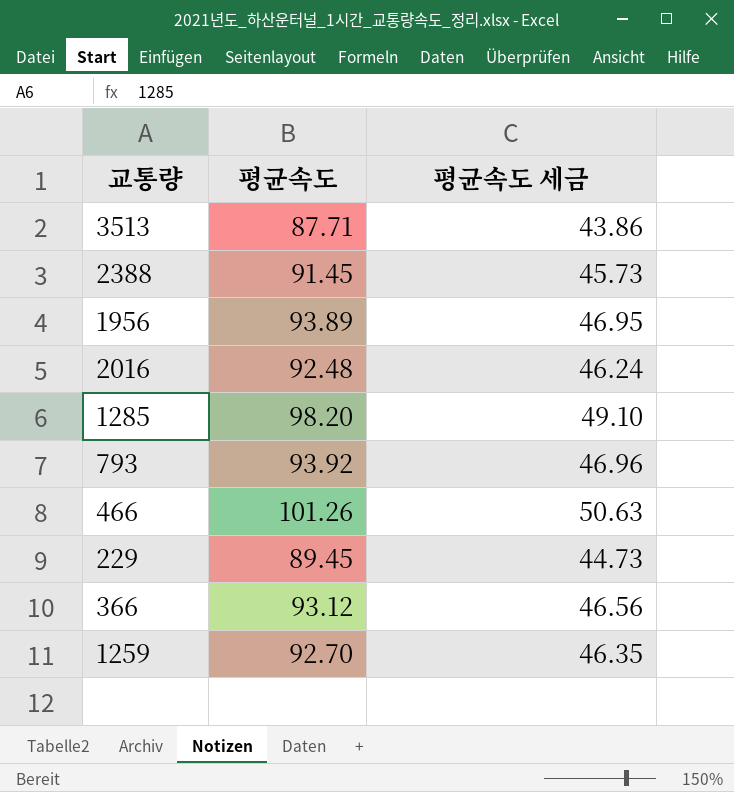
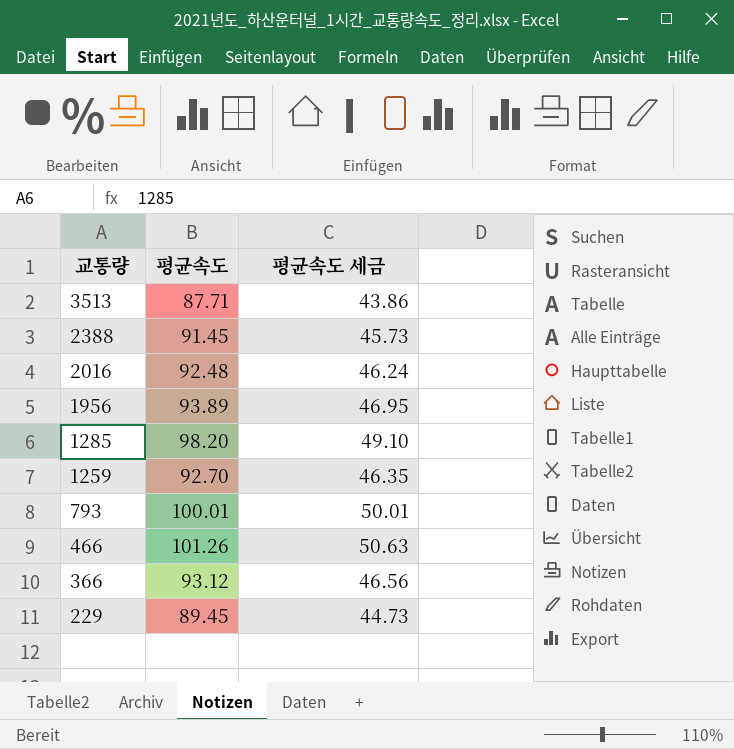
row order: none -> 교통량 descending
793 | 평균속도: 93.92 -> 100.01
793 | 평균속도 세금: 46.96 -> 50.01

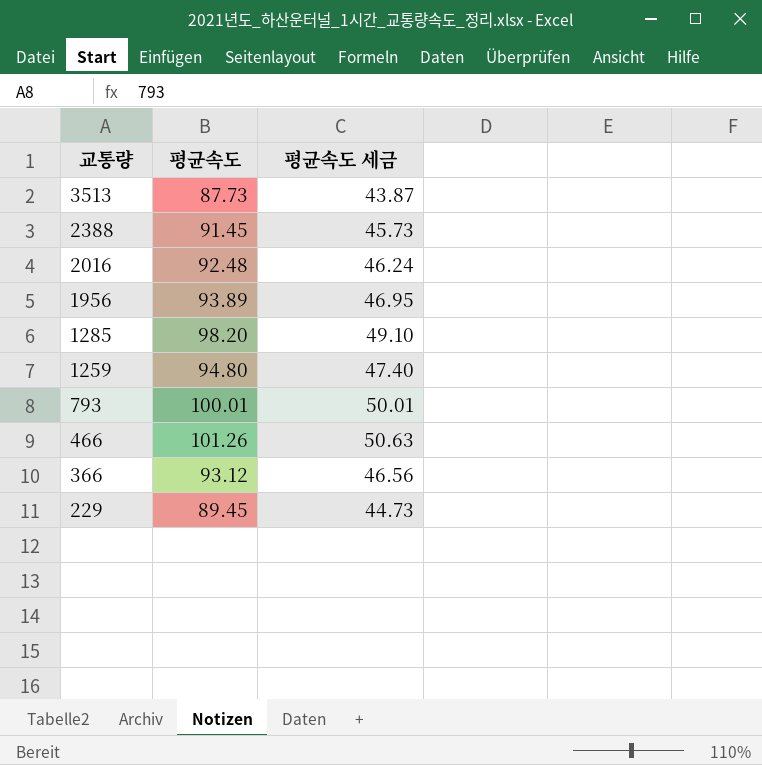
3513 | 평균속도: 87.71 -> 87.73
3513 | 평균속도 세금: 43.86 -> 43.87
1259 | 평균속도: 92.70 -> 94.80
1259 | 평균속도 세금: 46.35 -> 47.40

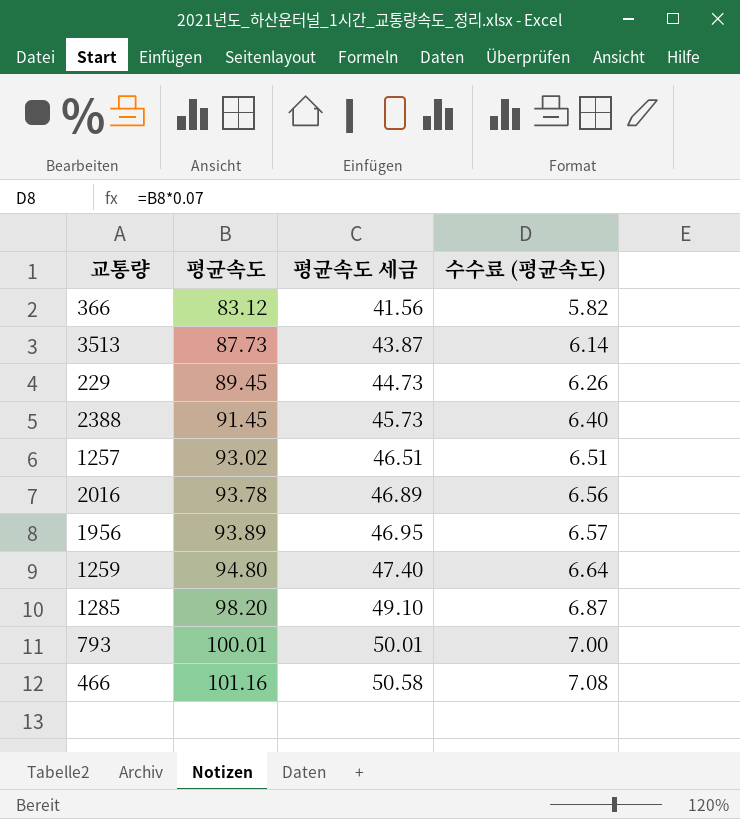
row order: 교통량 descending -> 평균속도 ascending
column 수수료 (평균속도) | formula: none -> [평균속도] * 0.07
366 | 평균속도: 93.12 -> 83.12
366 | 평균속도 세금: 46.56 -> 41.56
row 1257: none -> 93.02 | 46.51 | 6.51
2016 | 평균속도: 92.48 -> 93.78
2016 | 평균속도 세금: 46.24 -> 46.89
466 | 평균속도: 101.26 -> 101.16
466 | 평균속도 세금: 50.63 -> 50.58

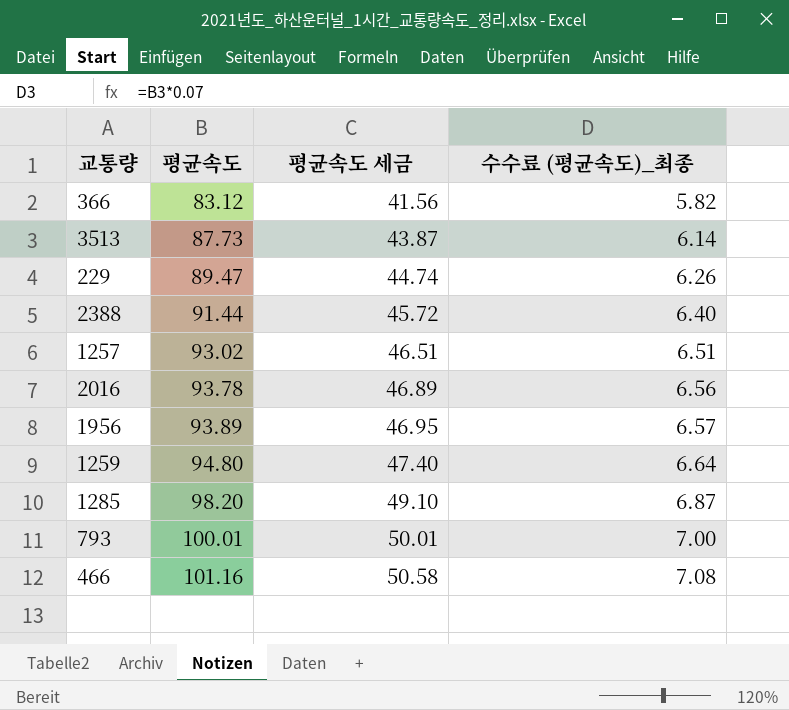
column name: 수수료 (평균속도) -> 수수료 (평균속도)_최종
229 | 평균속도: 89.45 -> 89.47
229 | 평균속도 세금: 44.73 -> 44.74
2388 | 평균속도: 91.45 -> 91.44
2388 | 평균속도 세금: 45.73 -> 45.72

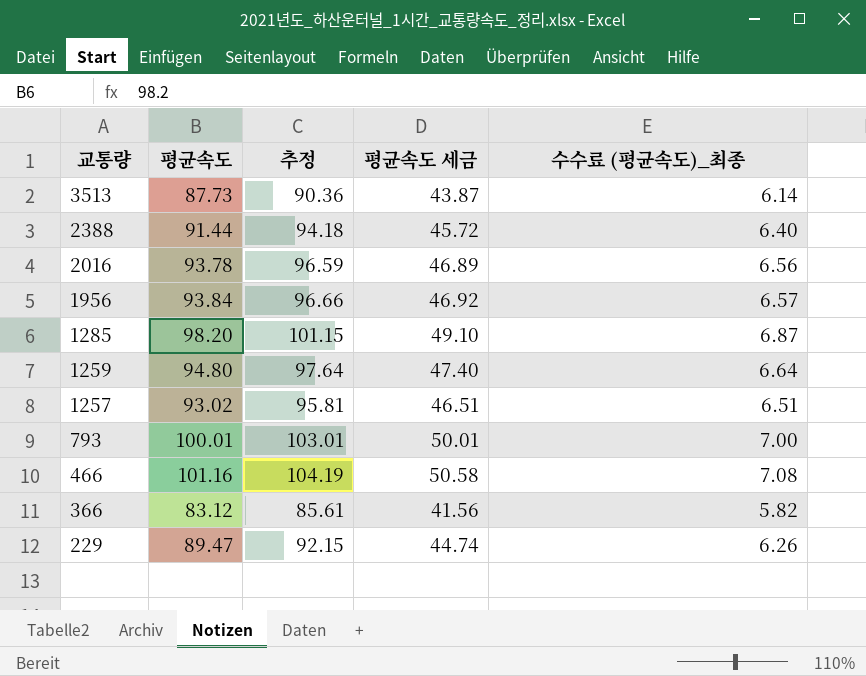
row order: 평균속도 ascending -> 교통량 descending
column 추정 | formula: none -> [평균속도] * 1.03
1956 | 평균속도: 93.89 -> 93.84
1956 | 평균속도 세금: 46.95 -> 46.92

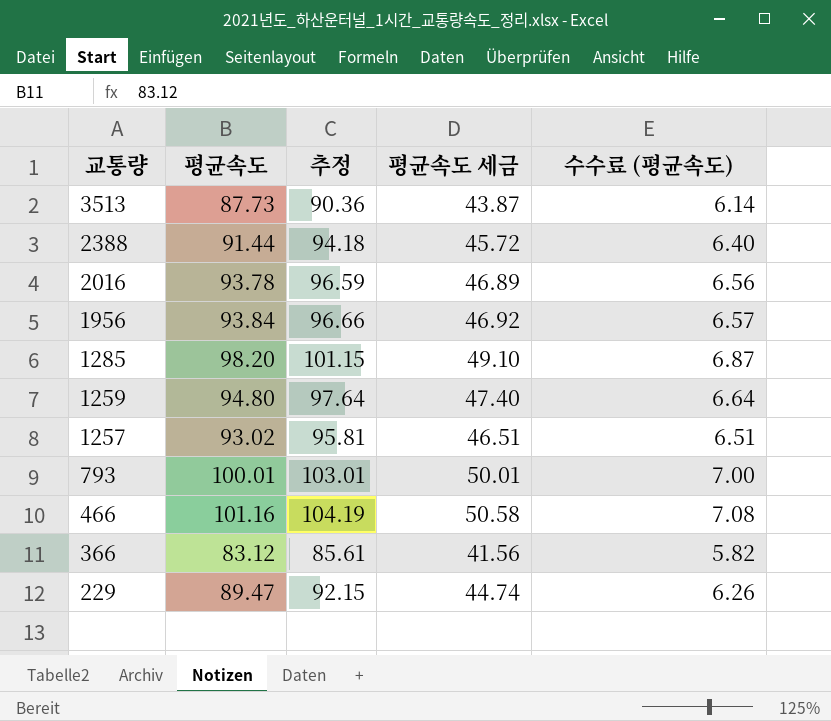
column name: 수수료 (평균속도)_최종 -> 수수료 (평균속도)

